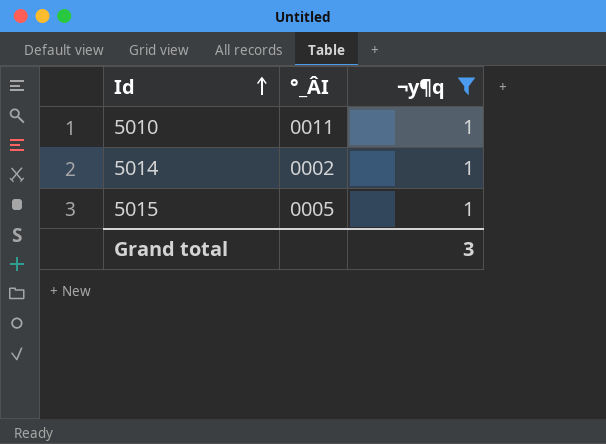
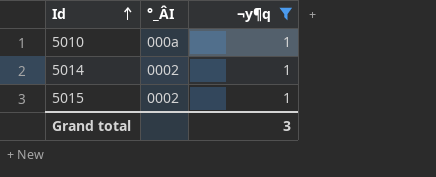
5010 | °_ÂI: 0011 -> 000a
5015 | °_ÂI: 0005 -> 0002

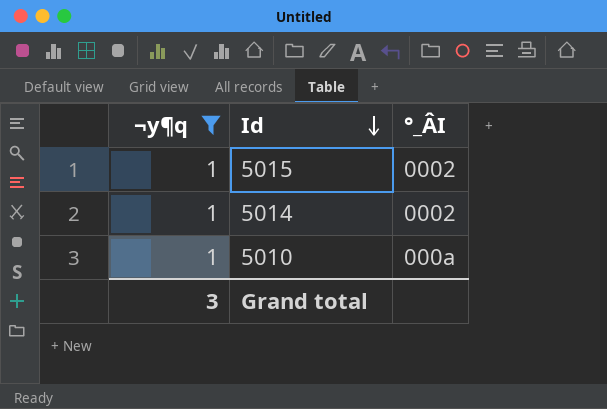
row order: Id ascending -> Id descending
column ¬y¶q | position: 3 -> 1

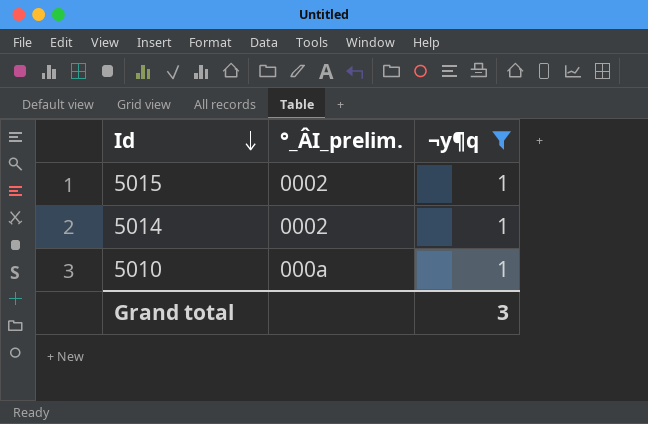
column name: °_ÂI -> °_ÂI_prelim.
column ¬y¶q | position: 1 -> 3

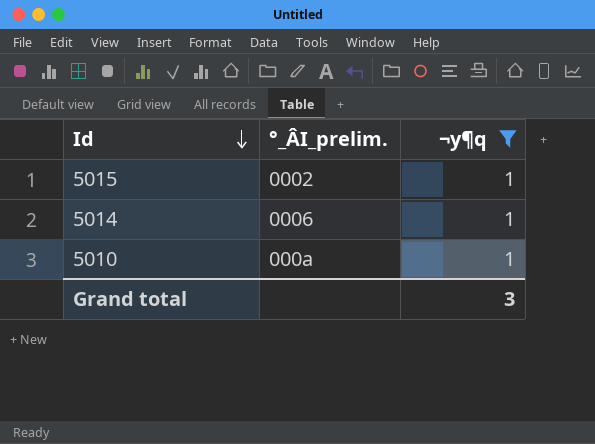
5014 | °_ÂI_prelim.: 0002 -> 0006

